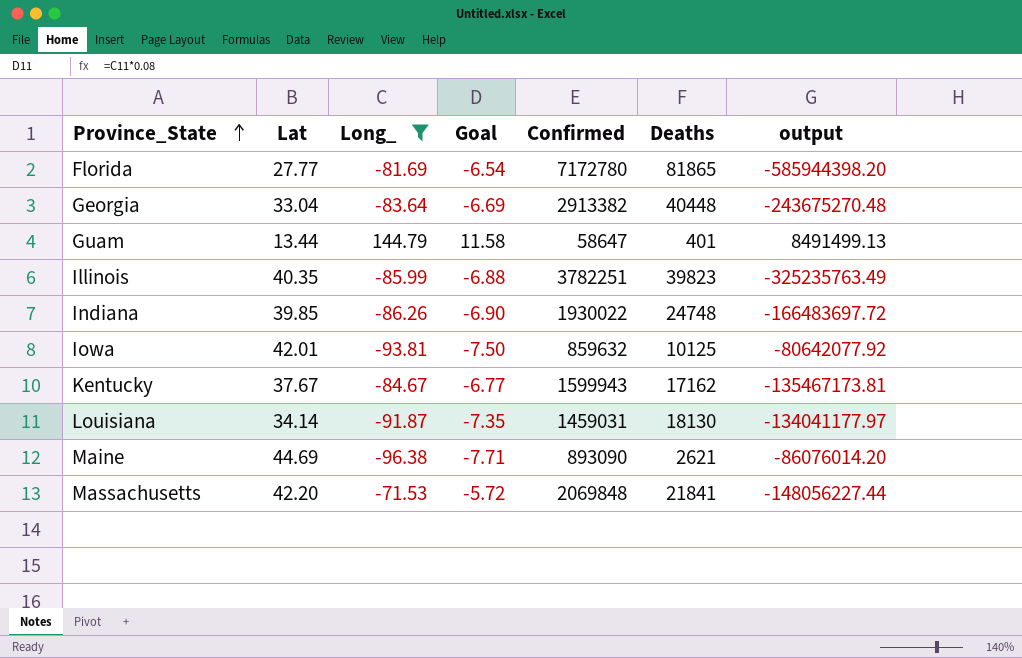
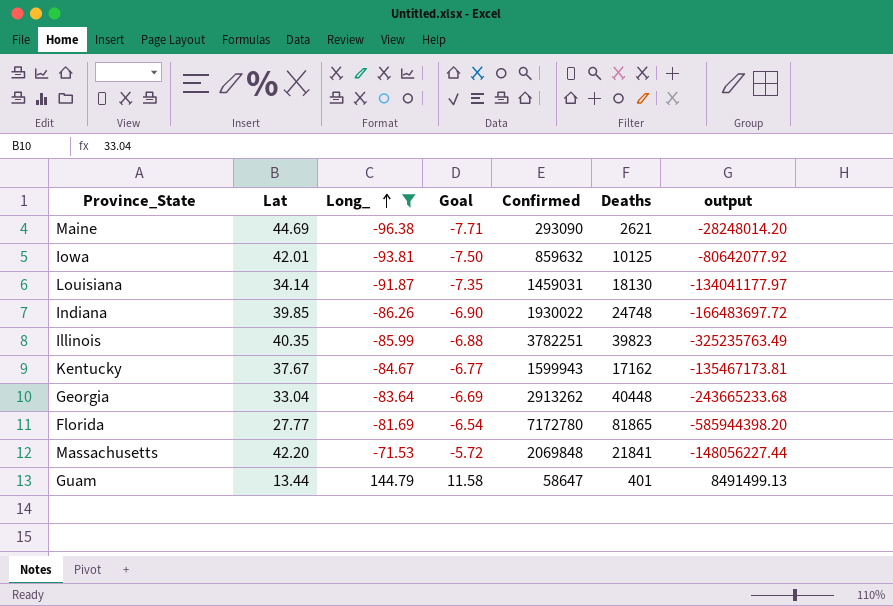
row order: Province_State ascending -> Long_ ascending
Maine | Confirmed: 893090 -> 293090
Maine | output: -86076014.20 -> -28248014.20
Georgia | Confirmed: 2913382 -> 2913262
Georgia | output: -243675270.48 -> -243665233.68

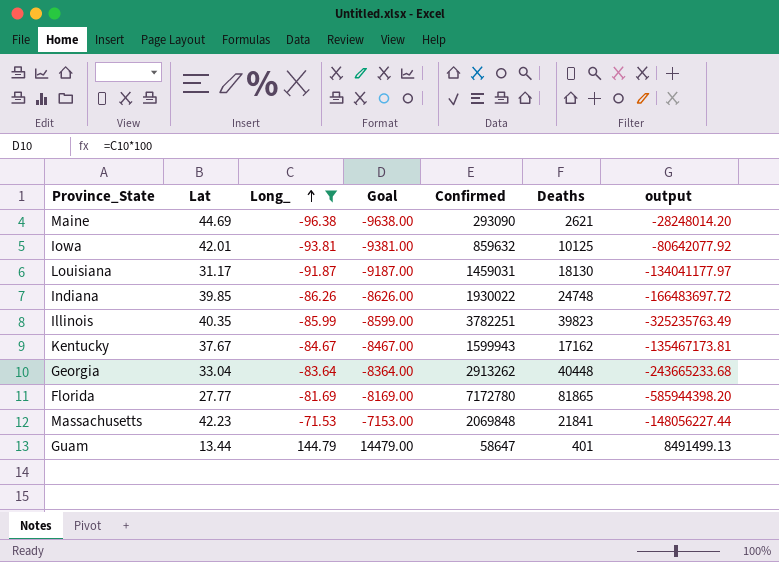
column Goal | formula: [Long_] * 0.08 -> [Long_] * 100
Louisiana | Lat: 34.14 -> 31.17
Massachusetts | Lat: 42.20 -> 42.23

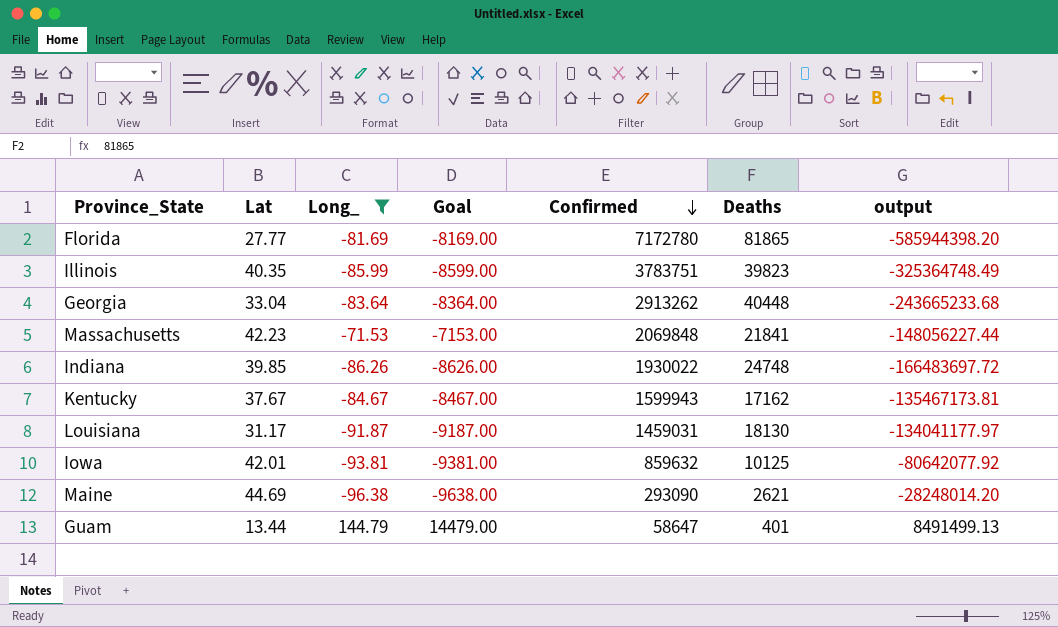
row order: Long_ ascending -> Confirmed descending
Illinois | Confirmed: 3782251 -> 3783751
Illinois | output: -325235763.49 -> -325364748.49

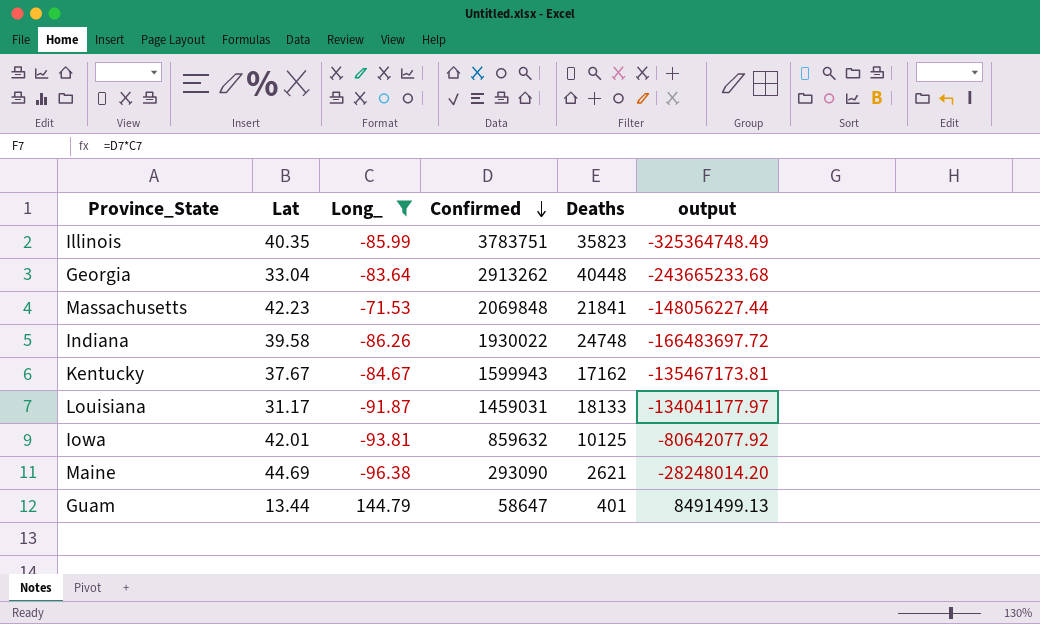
column Goal | formula: [Long_] * 100 -> none
row Florida: 27.77 | -81.69 | -8169.00 | 7172780 | 81865 | -585944398.20 -> none
Illinois | Deaths: 39823 -> 35823
Indiana | Lat: 39.85 -> 39.58
Louisiana | Deaths: 18130 -> 18133

